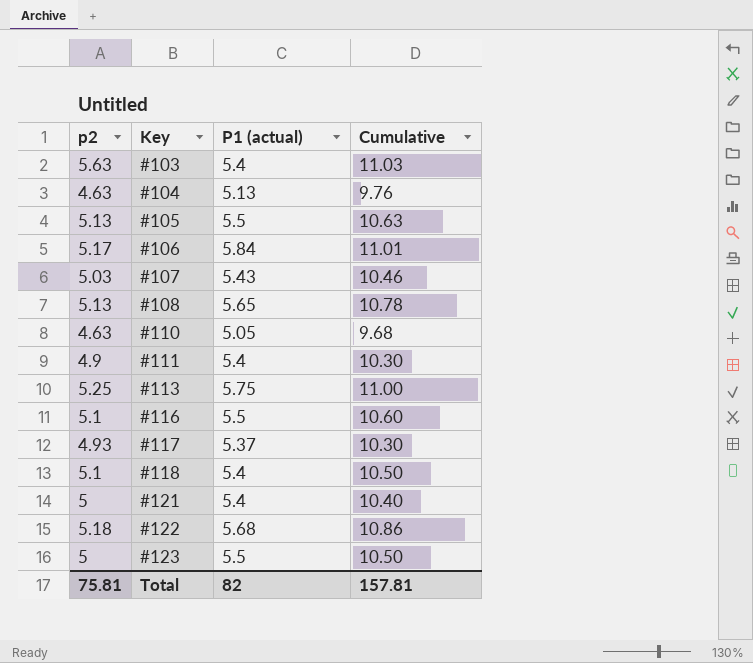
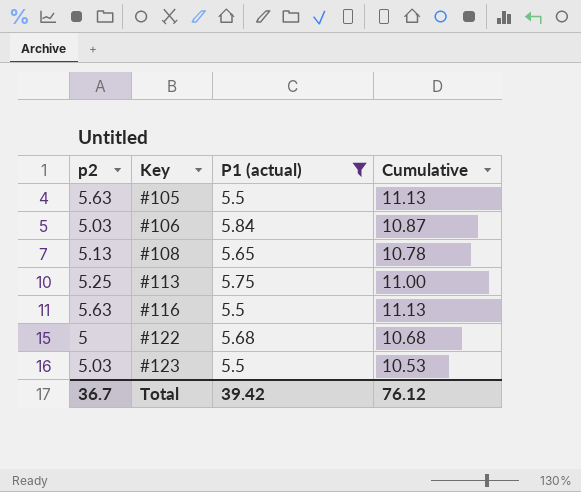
filter: none -> P1 (actual) >= 5.5
#105 | p2: 5.13 -> 5.63
#105 | Cumulative: 10.63 -> 11.13
#106 | p2: 5.17 -> 5.03
#106 | Cumulative: 11.01 -> 10.87
#116 | p2: 5.1 -> 5.63
#116 | Cumulative: 10.60 -> 11.13
#122 | p2: 5.18 -> 5
#122 | Cumulative: 10.86 -> 10.68
#123 | p2: 5 -> 5.03
#123 | Cumulative: 10.50 -> 10.53
Total | p2: 75.81 -> 36.7
Total | P1 (actual): 82 -> 39.42
Total | Cumulative: 157.81 -> 76.12

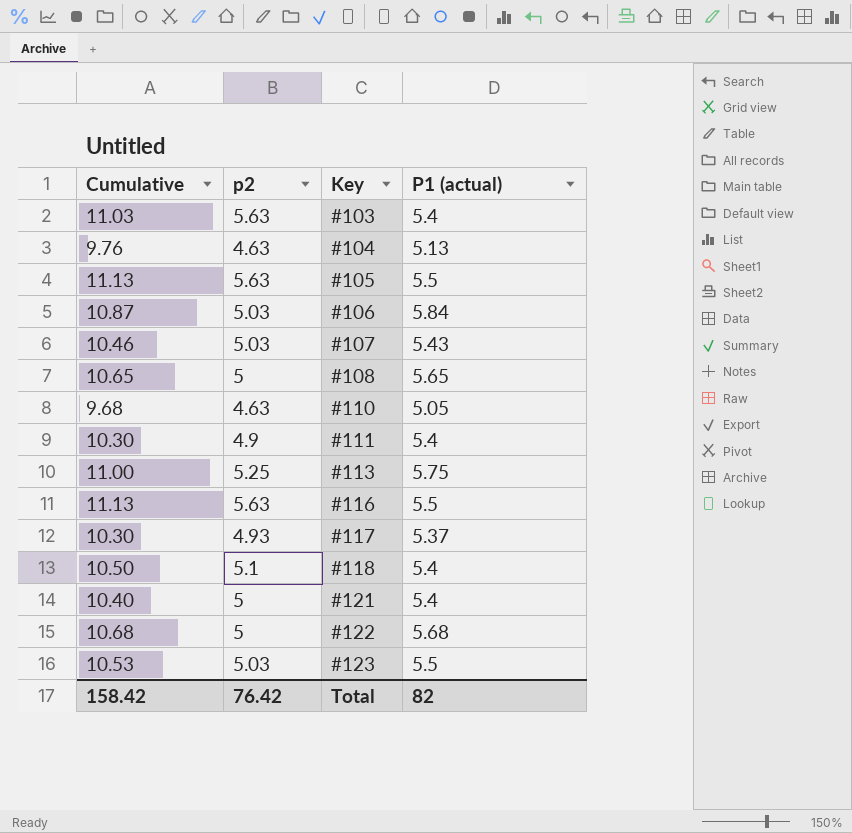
filter: P1 (actual) >= 5.5 -> none
column Cumulative | position: 4 -> 1
#108 | Cumulative: 10.78 -> 10.65
#108 | p2: 5.13 -> 5
Total | Cumulative: 76.12 -> 158.42
Total | p2: 36.7 -> 76.42
Total | P1 (actual): 39.42 -> 82

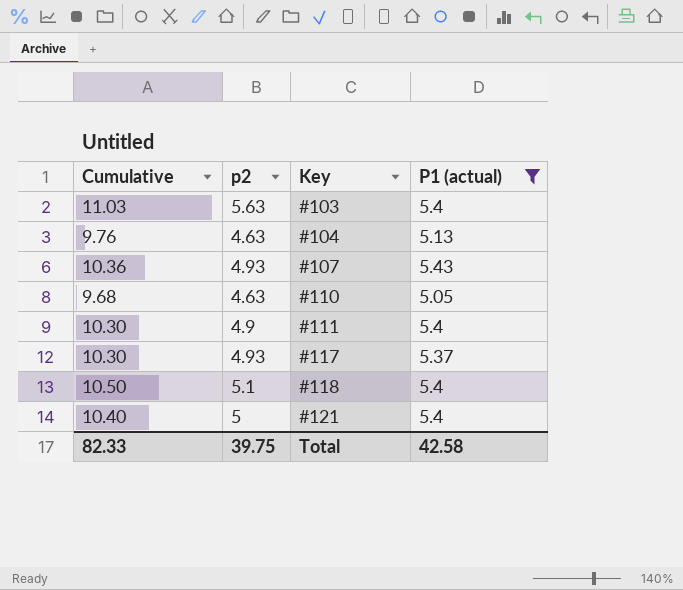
filter: none -> P1 (actual) <= 5.43
#107 | Cumulative: 10.46 -> 10.36
#107 | p2: 5.03 -> 4.93
Total | Cumulative: 158.42 -> 82.33
Total | p2: 76.42 -> 39.75
Total | P1 (actual): 82 -> 42.58

